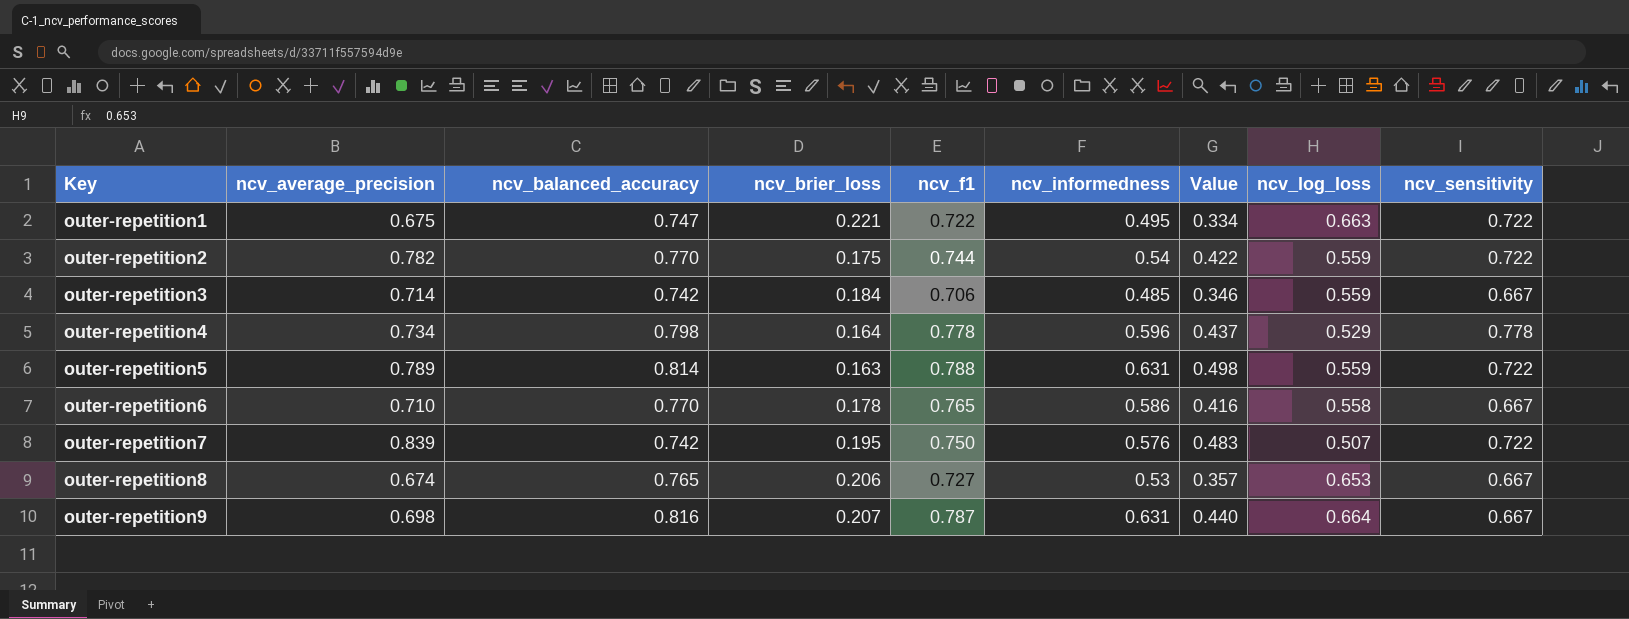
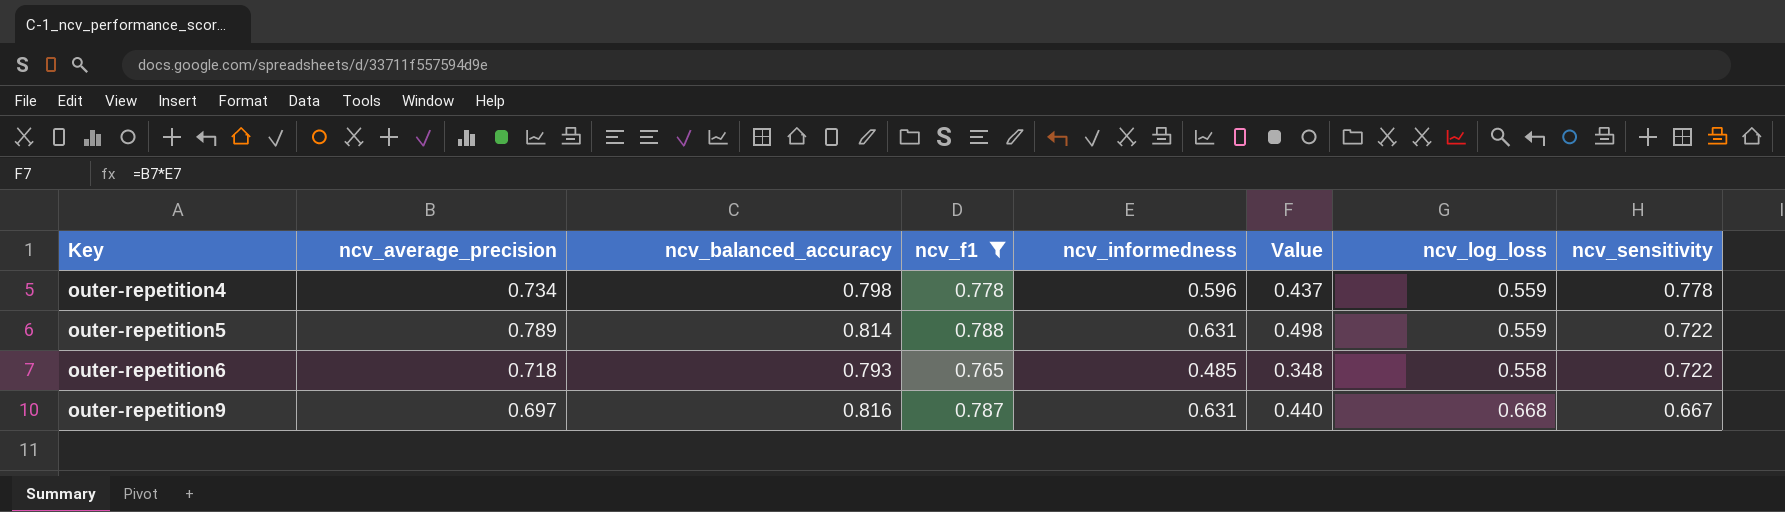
filter: none -> ncv_f1 >= 0.765
column ncv_brier_loss | position: 4 -> none
outer-repetition4 | ncv_log_loss: 0.529 -> 0.559
outer-repetition6 | ncv_average_precision: 0.710 -> 0.718
outer-repetition6 | ncv_balanced_accuracy: 0.770 -> 0.793
outer-repetition6 | ncv_informedness: 0.586 -> 0.485
outer-repetition6 | Value: 0.416 -> 0.348
outer-repetition6 | ncv_sensitivity: 0.667 -> 0.722
outer-repetition9 | ncv_average_precision: 0.698 -> 0.697
outer-repetition9 | ncv_log_loss: 0.664 -> 0.668

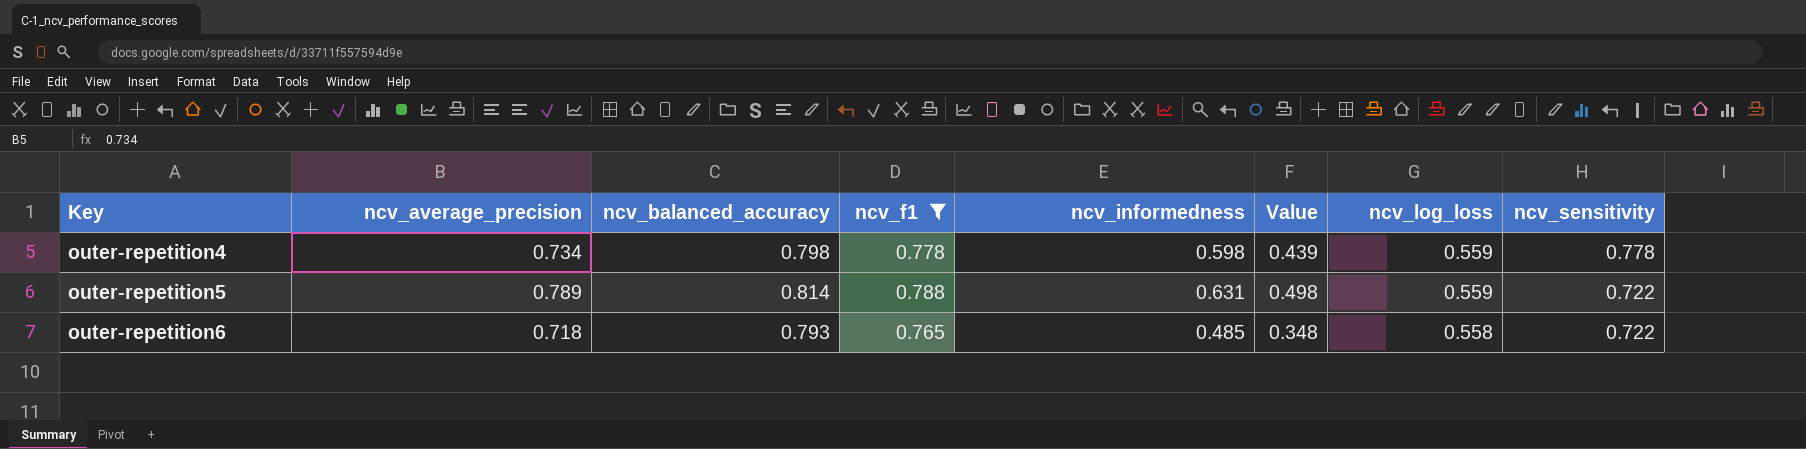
row outer-repetition9: 0.697 | 0.816 | 0.787 | 0.631 | 0.440 | 0.668 | 0.667 -> none
outer-repetition4 | ncv_informedness: 0.596 -> 0.598
outer-repetition4 | Value: 0.437 -> 0.439

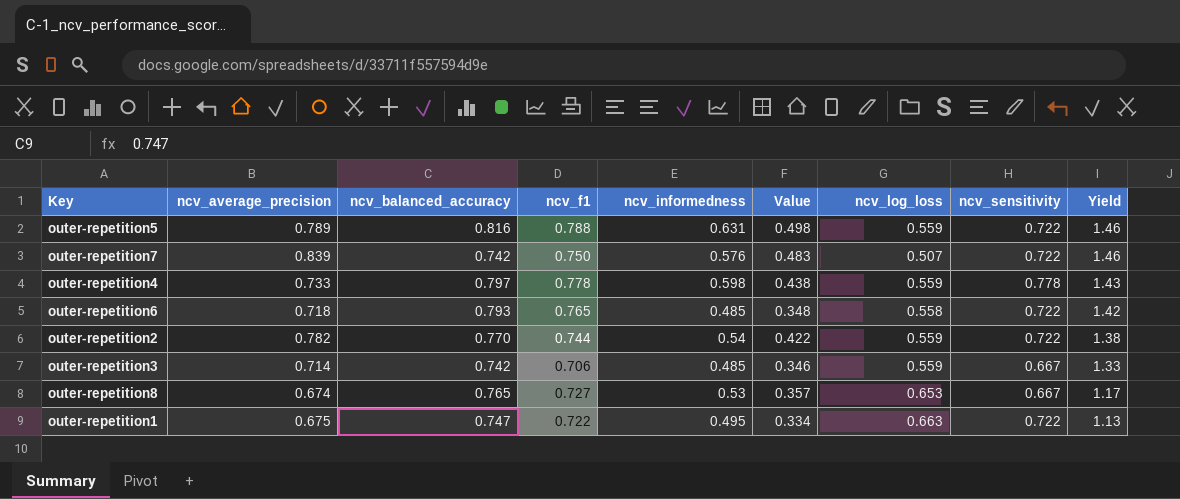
filter: ncv_f1 >= 0.765 -> none
row order: Key ascending -> Yield descending
column Yield | formula: none -> [ncv_balanced_accuracy] / [ncv_log_loss]
outer-repetition5 | ncv_balanced_accuracy: 0.814 -> 0.816
outer-repetition4 | ncv_average_precision: 0.734 -> 0.733
outer-repetition4 | ncv_balanced_accuracy: 0.798 -> 0.797
outer-repetition4 | Value: 0.439 -> 0.438

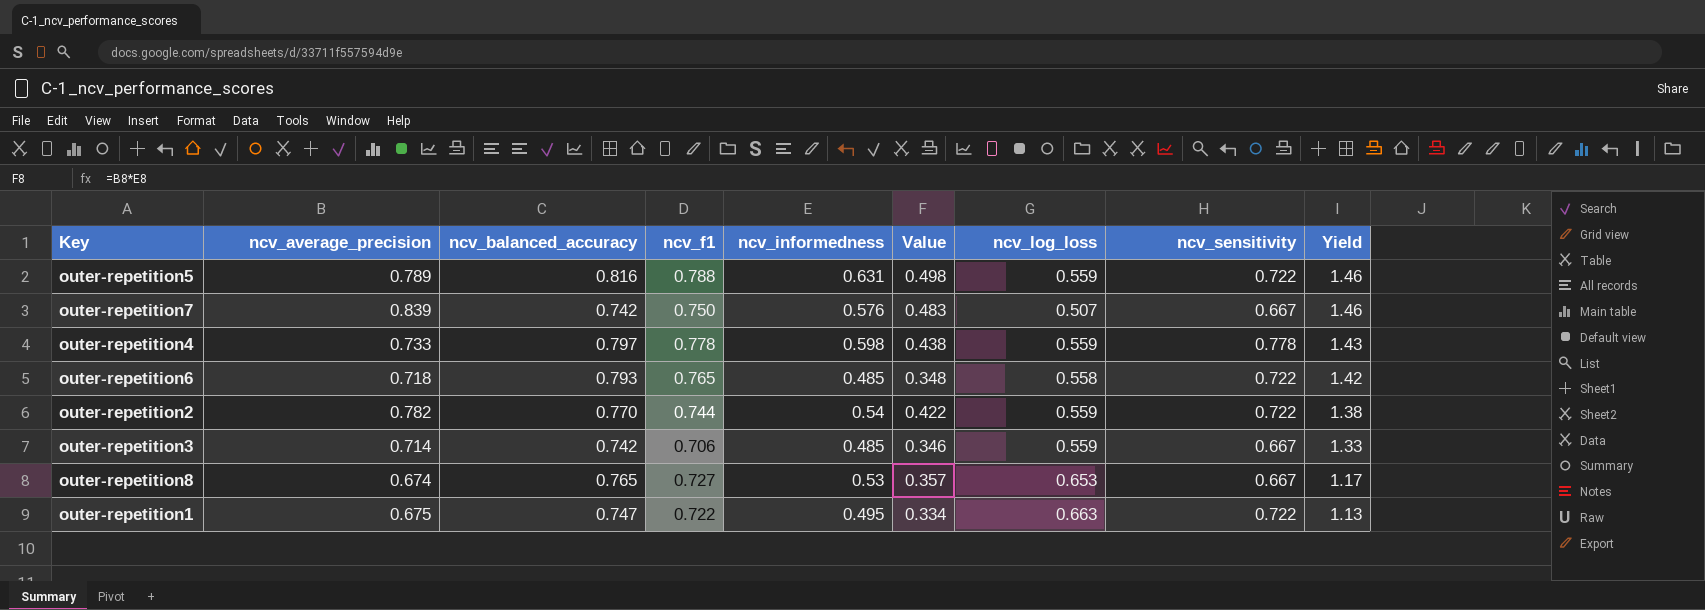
outer-repetition7 | ncv_sensitivity: 0.722 -> 0.667

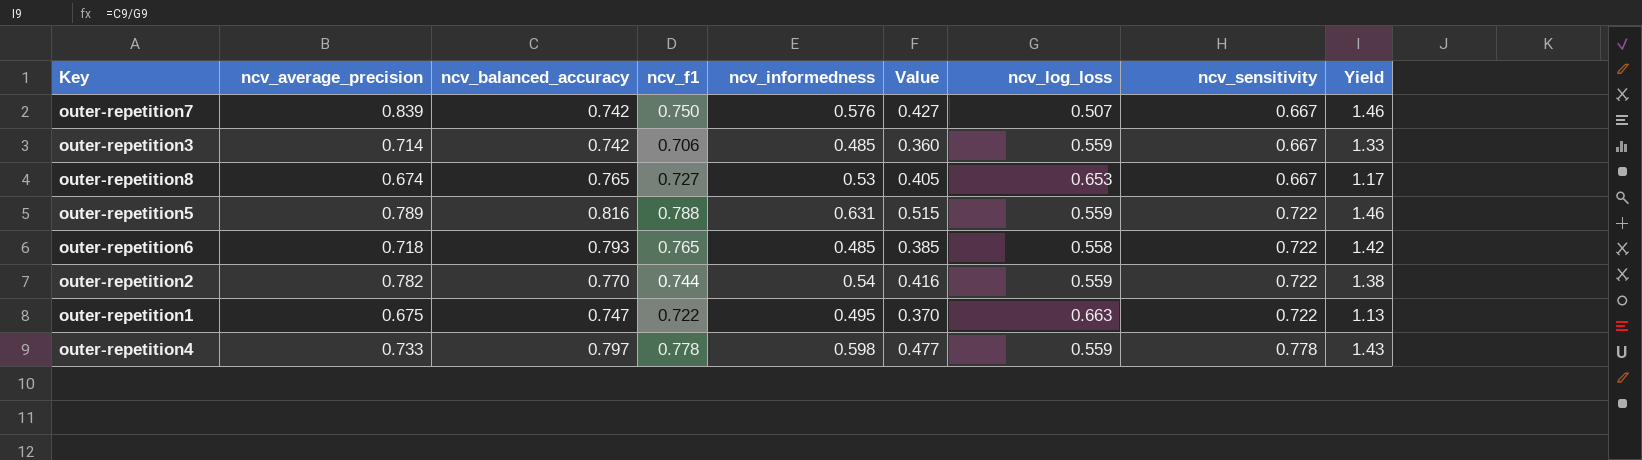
row order: Yield descending -> ncv_sensitivity ascending
column Value | formula: [ncv_average_precision] * [ncv_informedness] -> [ncv_balanced_accuracy] * [ncv_informedness]

